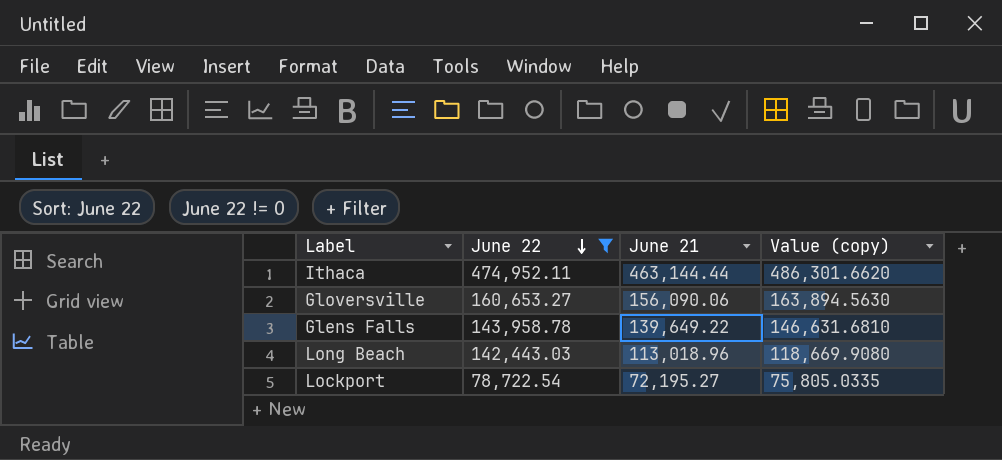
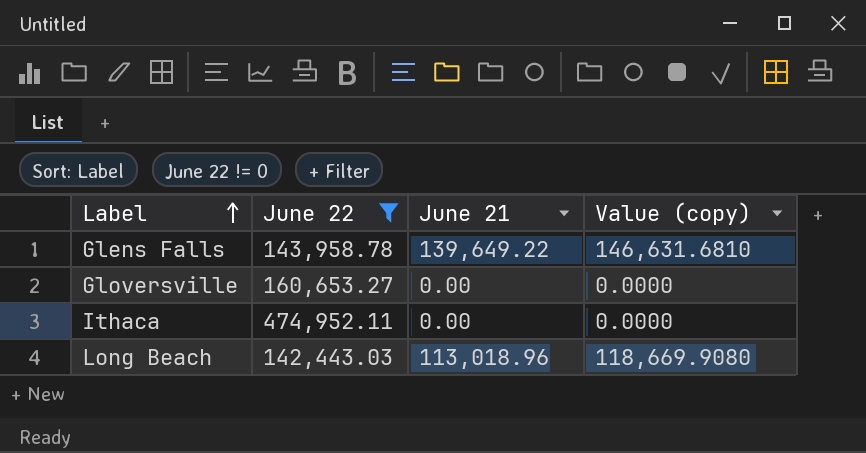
row order: June 22 descending -> Label ascending
row Lockport: 78,722.54 | 72,195.27 | 75,805.0335 -> none
Gloversville | June 21: 156,090.06 -> 0.00
Gloversville | Value (copy): 163,894.5630 -> 0.0000
Ithaca | June 21: 463,144.44 -> 0.00
Ithaca | Value (copy): 486,301.6620 -> 0.0000

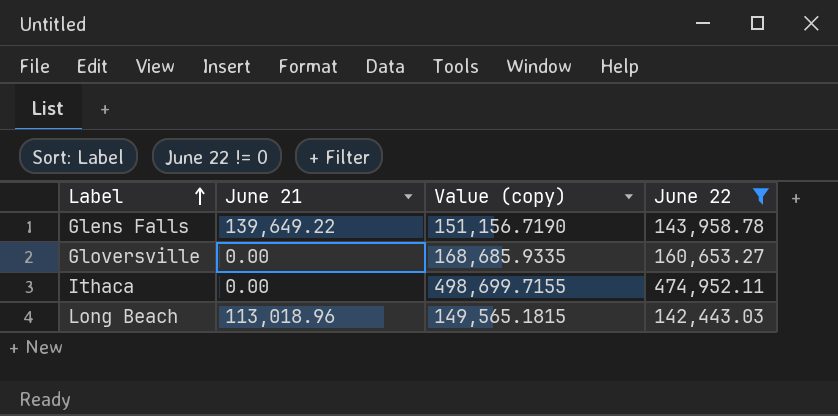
column Value (copy) | formula: [June 21] * 1.05 -> [June 22] * 1.05
column June 22 | position: 2 -> 4

